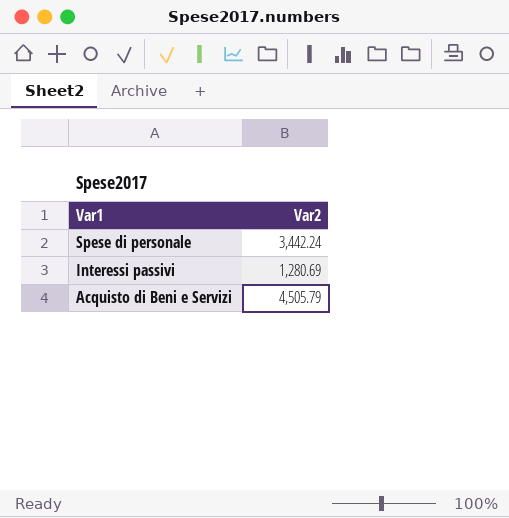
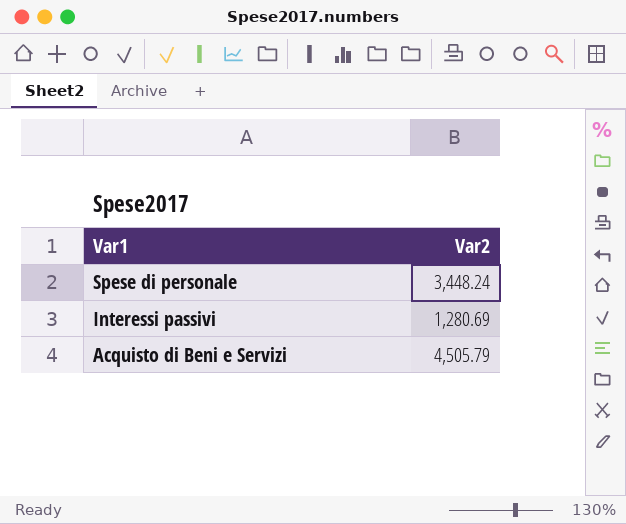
Spese di personale | Var2: 3,442.24 -> 3,448.24

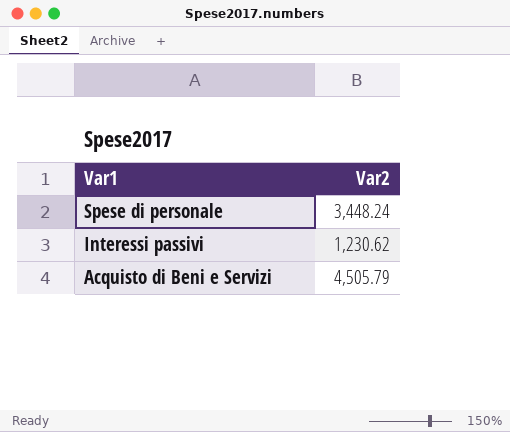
Interessi passivi | Var2: 1,280.69 -> 1,230.62

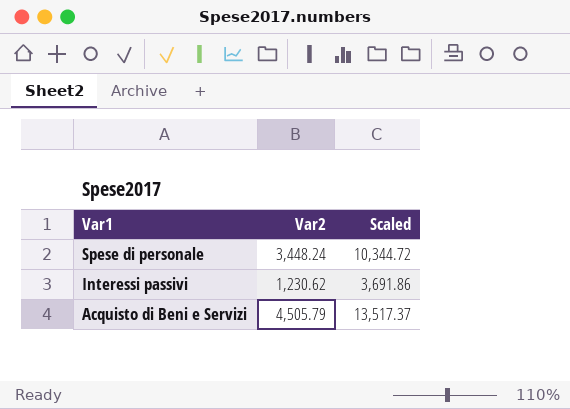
column Scaled | formula: none -> [Var2] * 3

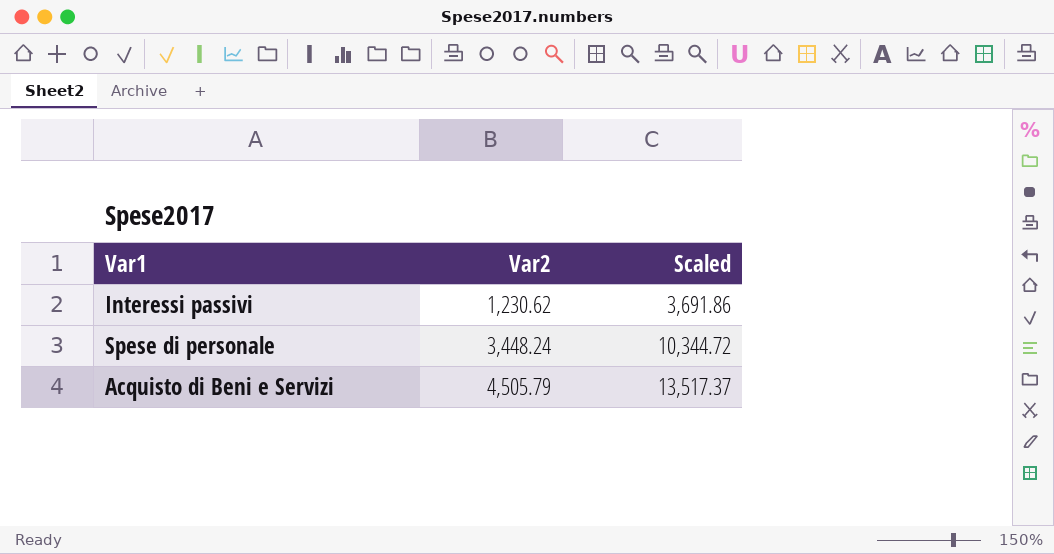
row order: Var1 descending -> Var2 ascending

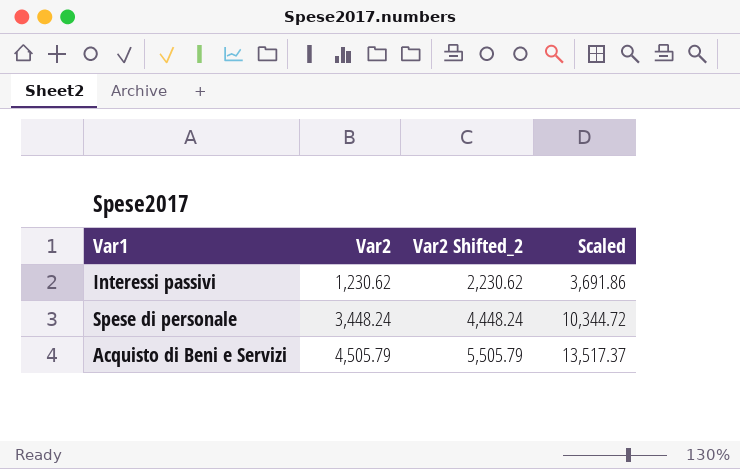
column Var2 Shifted_2 | formula: none -> [Var2] + 1000

